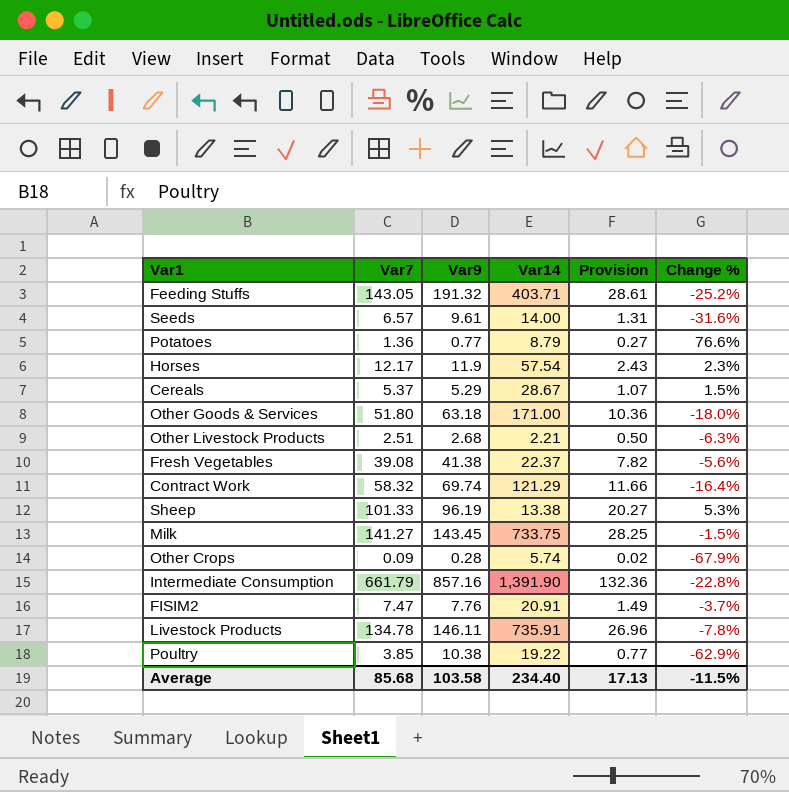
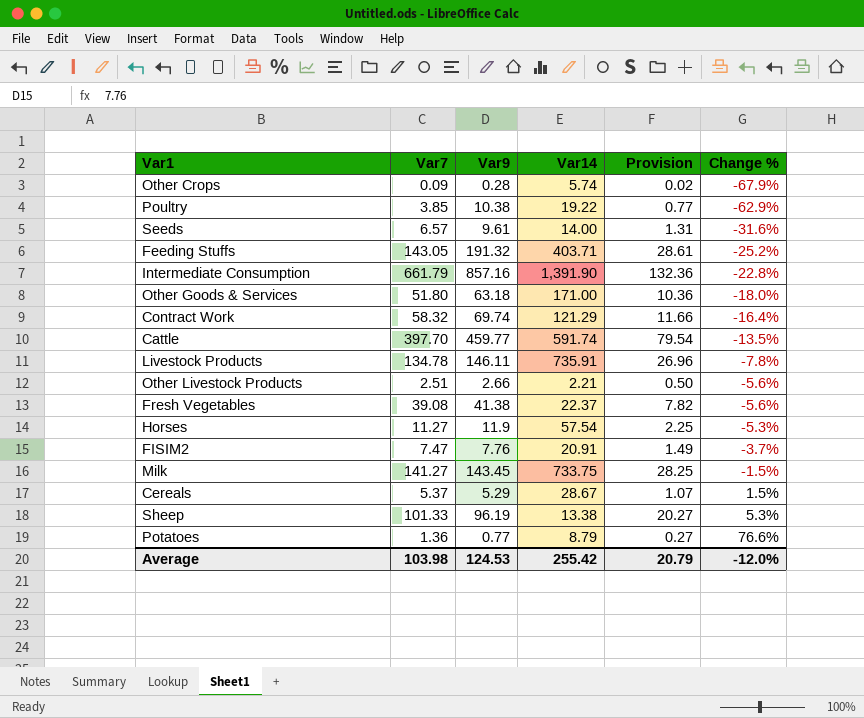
row order: none -> Change % ascending
row Cattle: none -> 397.70 | 459.77 | 591.74 | 79.54 | -13.5%
Other Livestock Products | Var9: 2.68 -> 2.66
Other Livestock Products | Change %: -6.3% -> -5.6%
Horses | Var7: 12.17 -> 11.27
Horses | Provision: 2.43 -> 2.25
Horses | Change %: 2.3% -> -5.3%
Average | Var7: 85.68 -> 103.98
Average | Var9: 103.58 -> 124.53
Average | Var14: 234.40 -> 255.42
Average | Provision: 17.13 -> 20.79
Average | Change %: -11.5% -> -12.0%

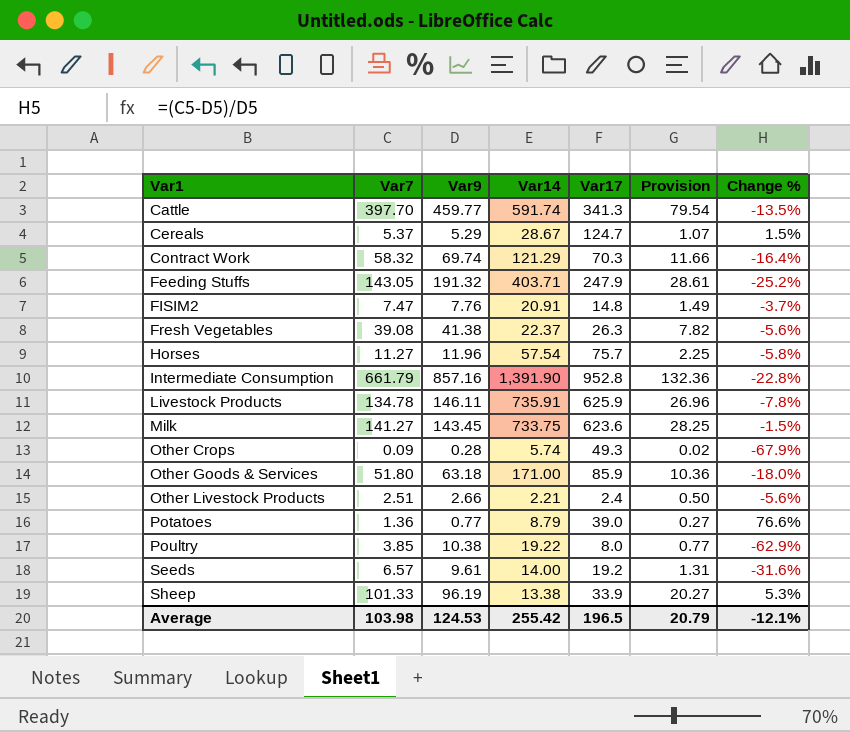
row order: Change % ascending -> Var1 ascending
column Var17 | position: none -> 5
Horses | Var9: 11.9 -> 11.96
Horses | Change %: -5.3% -> -5.8%
Average | Change %: -12.0% -> -12.1%

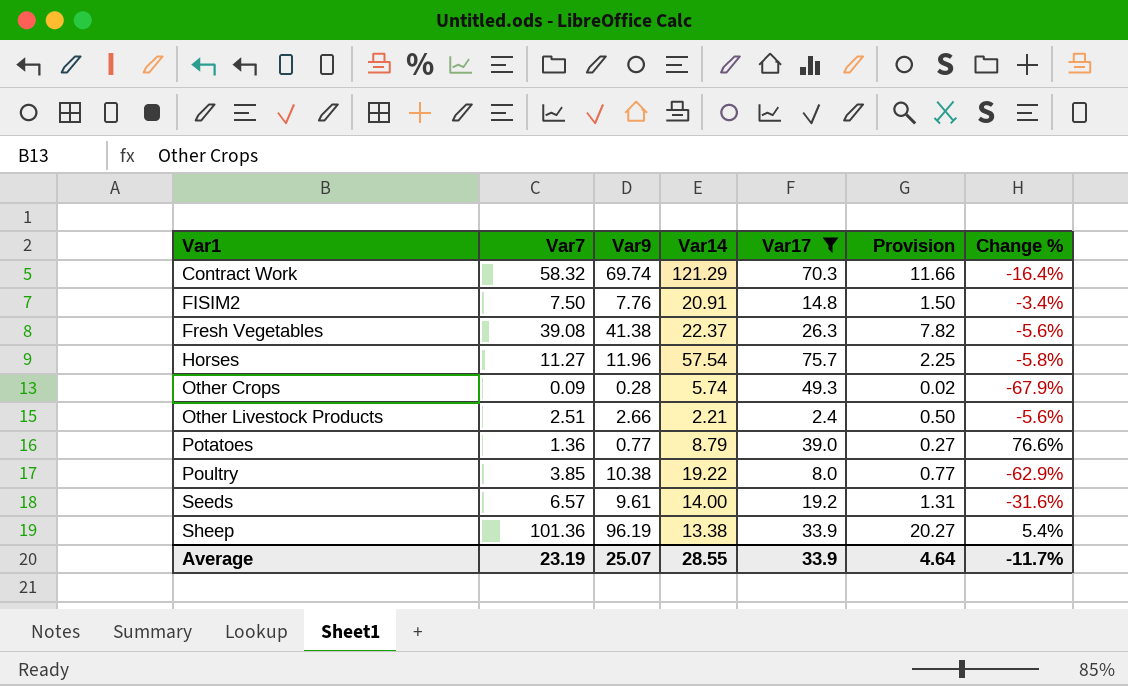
filter: none -> Var17 <= 75.7
FISIM2 | Var7: 7.47 -> 7.50
FISIM2 | Provision: 1.49 -> 1.50
FISIM2 | Change %: -3.7% -> -3.4%
Sheep | Var7: 101.33 -> 101.36
Sheep | Change %: 5.3% -> 5.4%
Average | Var7: 103.98 -> 23.19
Average | Var9: 124.53 -> 25.07
Average | Var14: 255.42 -> 28.55
Average | Var17: 196.5 -> 33.9
Average | Provision: 20.79 -> 4.64
Average | Change %: -12.1% -> -11.7%

